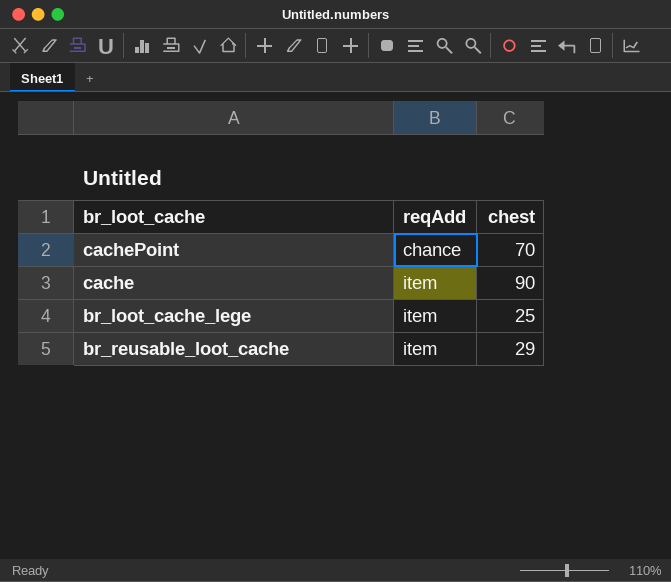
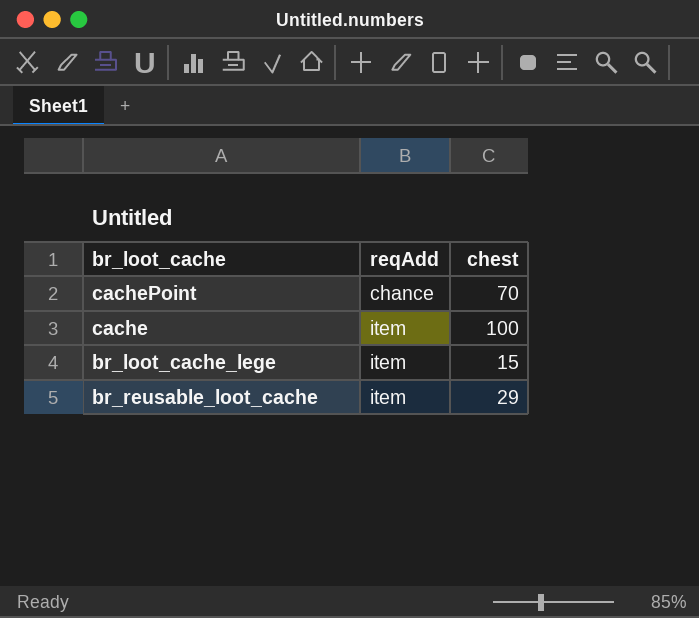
cache | chest: 90 -> 100
br_loot_cache_lege | chest: 25 -> 15

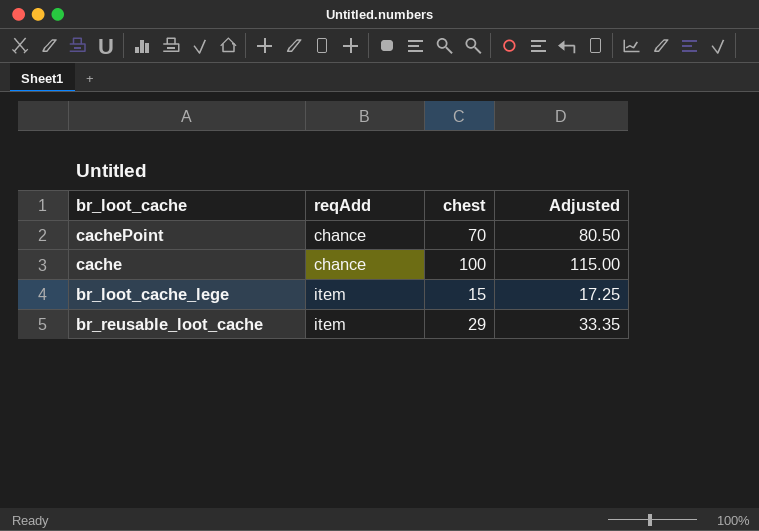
column Adjusted | formula: none -> [chest] * 1.15
cache | reqAdd: item -> chance

